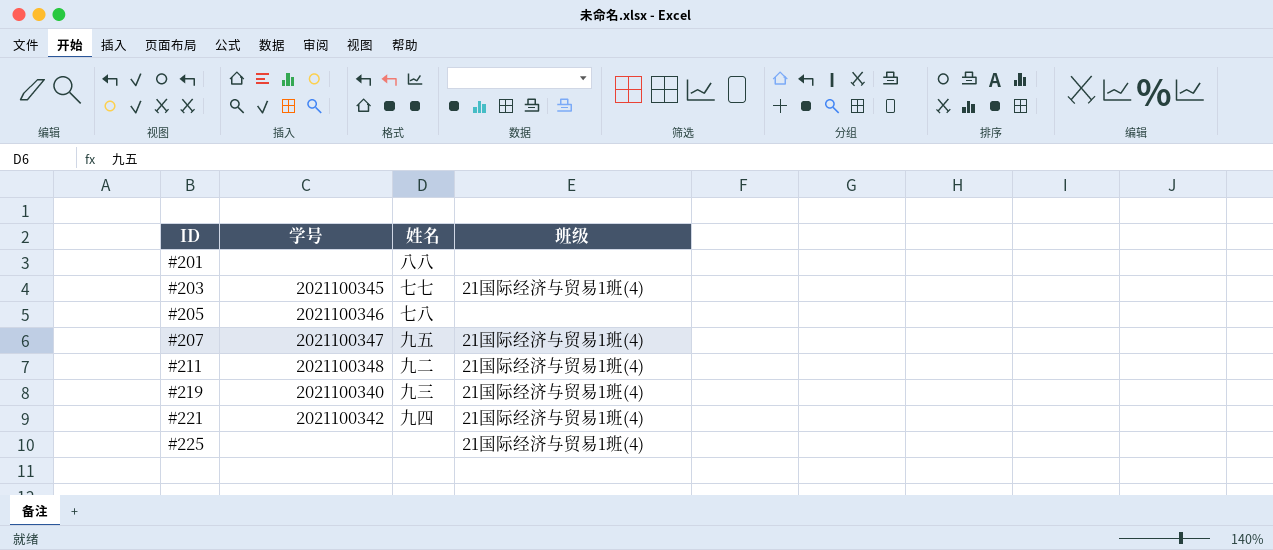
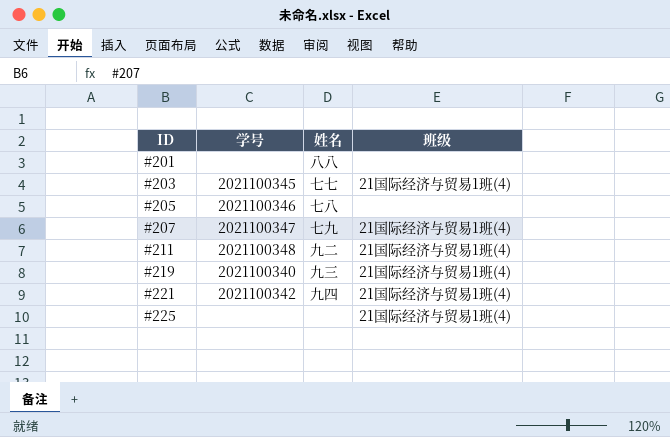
#207 | 姓名: 九五 -> 七九

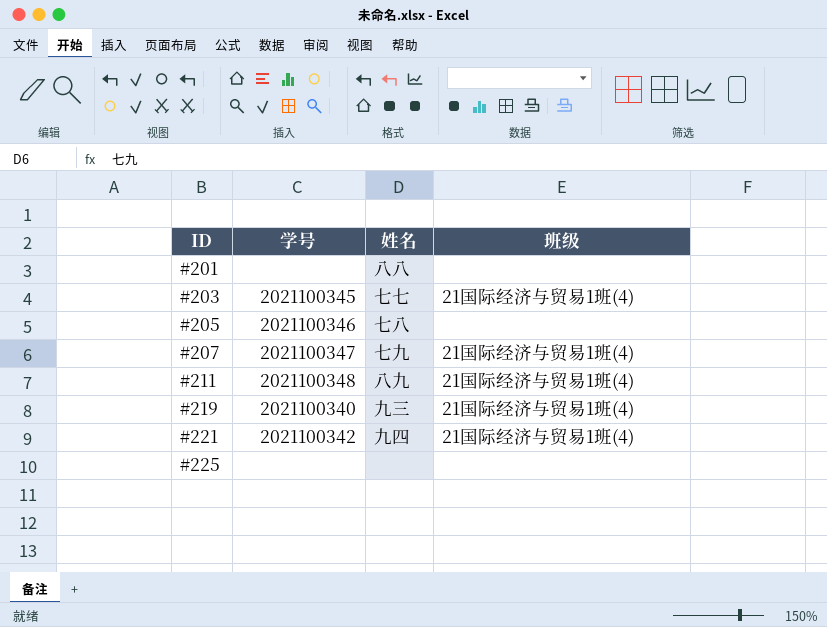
#211 | 姓名: 九二 -> 八九
#225 | 班级: 21国际经济与贸易1班(4) -> none

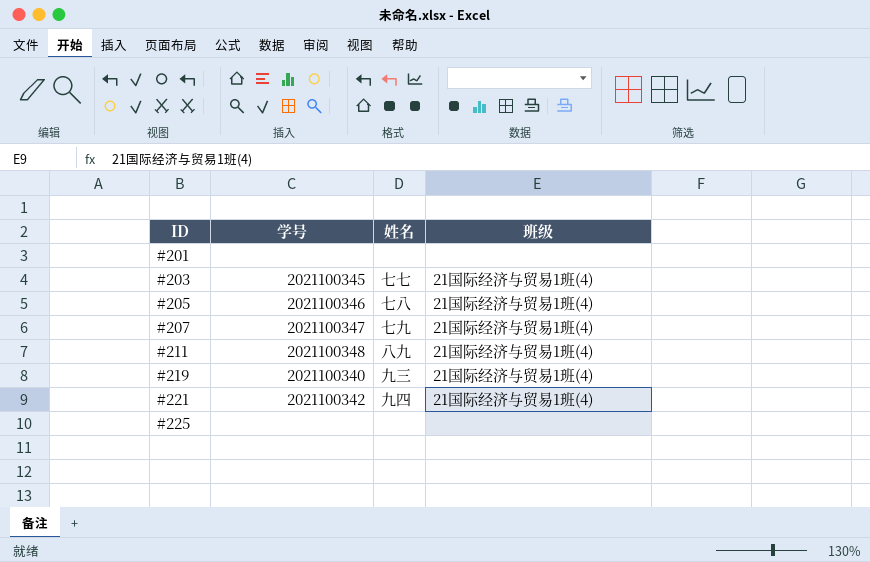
#201 | 姓名: 八八 -> none
#205 | 班级: none -> 21国际经济与贸易1班(4)

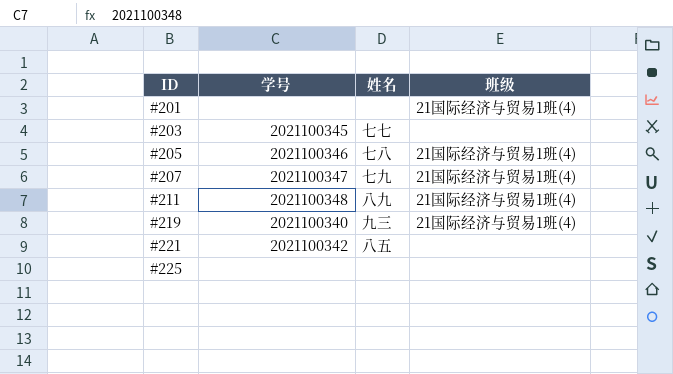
#201 | 班级: none -> 21国际经济与贸易1班(4)
#203 | 班级: 21国际经济与贸易1班(4) -> none
#221 | 姓名: 九四 -> 八五
#221 | 班级: 21国际经济与贸易1班(4) -> none

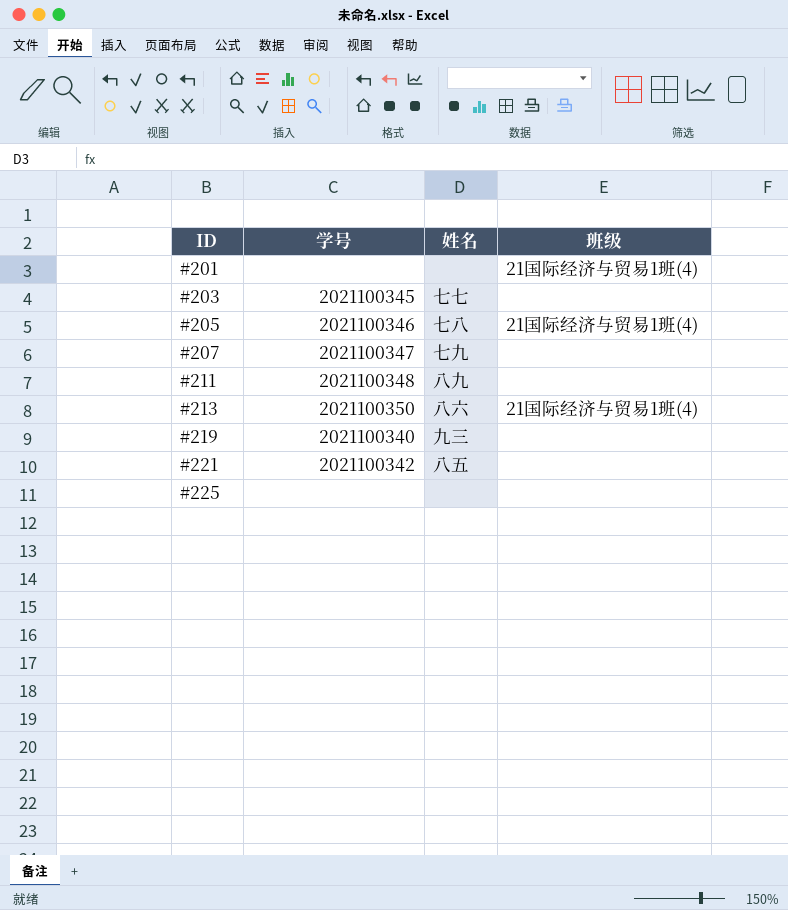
#207 | 班级: 21国际经济与贸易1班(4) -> none
#211 | 班级: 21国际经济与贸易1班(4) -> none
row #213: none -> 2021100350 | 八六 | 21国际经济与贸易1班(4)
#219 | 班级: 21国际经济与贸易1班(4) -> none

